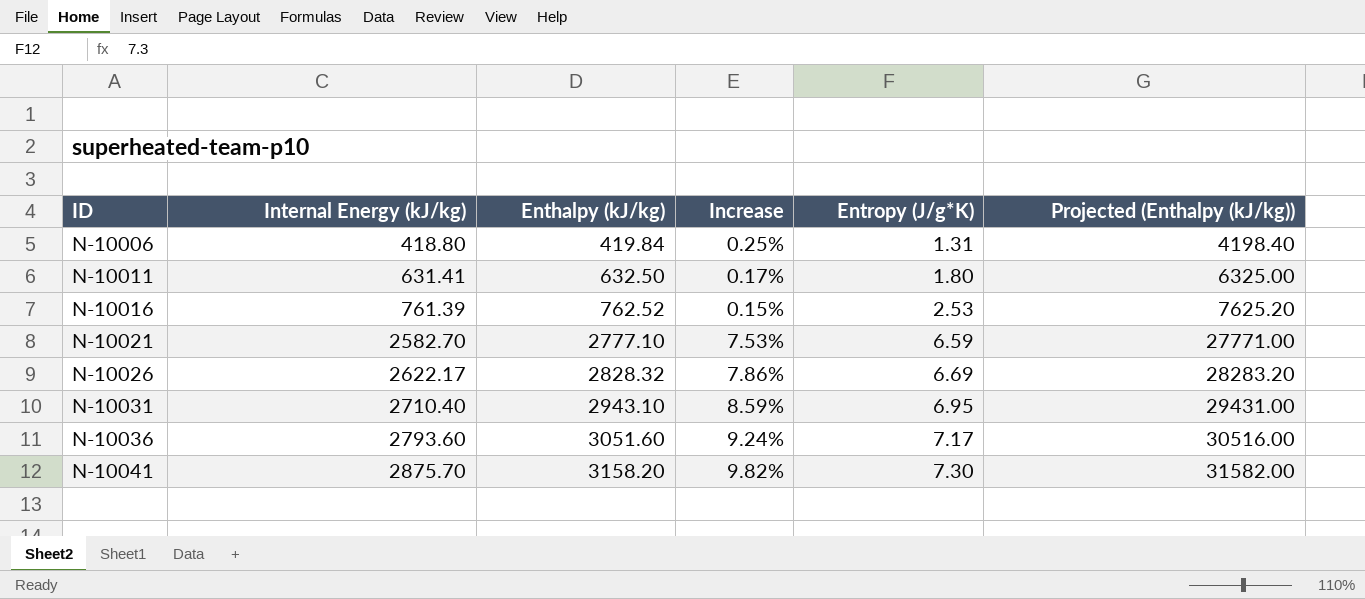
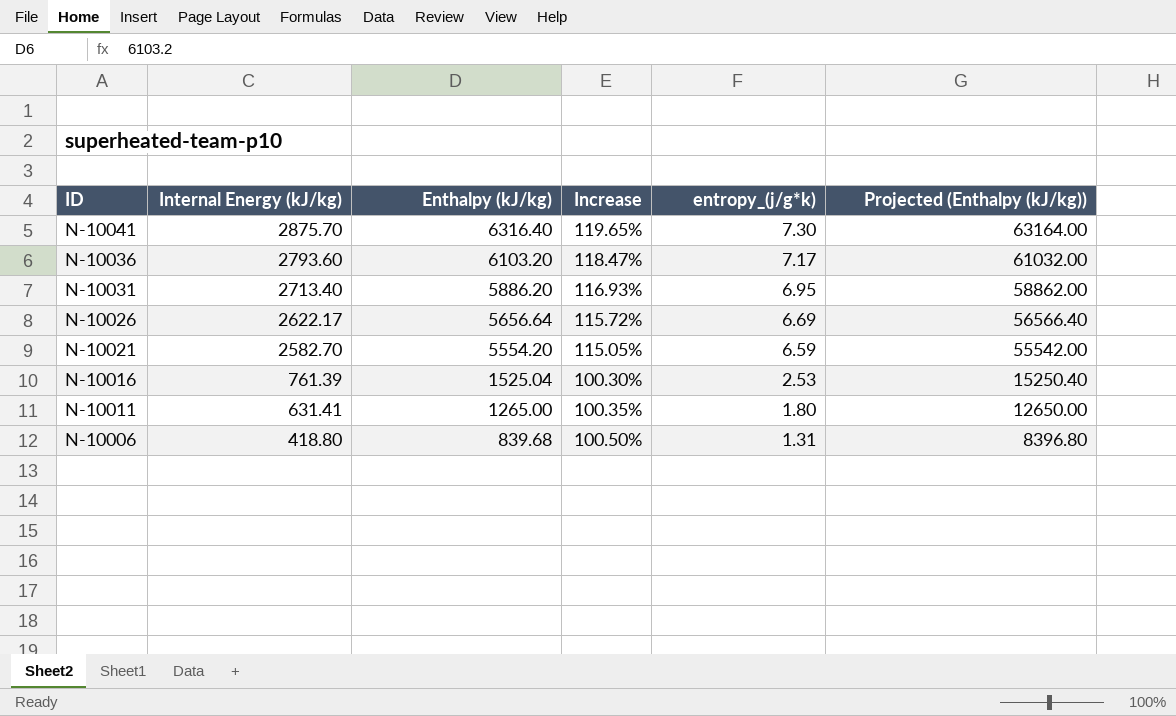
row order: ID ascending -> ID descending
column name: Entropy (J/g*K) -> entropy_(j/g*k)
N-10041 | Enthalpy (kJ/kg): 3158.20 -> 6316.40
N-10041 | Increase: 9.82% -> 119.65%
N-10041 | Projected (Enthalpy (kJ/kg)): 31582.00 -> 63164.00
N-10036 | Enthalpy (kJ/kg): 3051.60 -> 6103.20
N-10036 | Increase: 9.24% -> 118.47%
N-10036 | Projected (Enthalpy (kJ/kg)): 30516.00 -> 61032.00
N-10031 | Internal Energy (kJ/kg): 2710.40 -> 2713.40
N-10031 | Enthalpy (kJ/kg): 2943.10 -> 5886.20
N-10031 | Increase: 8.59% -> 116.93%
N-10031 | Projected (Enthalpy (kJ/kg)): 29431.00 -> 58862.00
N-10026 | Enthalpy (kJ/kg): 2828.32 -> 5656.64
N-10026 | Increase: 7.86% -> 115.72%
N-10026 | Projected (Enthalpy (kJ/kg)): 28283.20 -> 56566.40
N-10021 | Enthalpy (kJ/kg): 2777.10 -> 5554.20
N-10021 | Increase: 7.53% -> 115.05%
N-10021 | Projected (Enthalpy (kJ/kg)): 27771.00 -> 55542.00
N-10016 | Enthalpy (kJ/kg): 762.52 -> 1525.04
N-10016 | Increase: 0.15% -> 100.30%
N-10016 | Projected (Enthalpy (kJ/kg)): 7625.20 -> 15250.40
N-10011 | Enthalpy (kJ/kg): 632.50 -> 1265.00
N-10011 | Increase: 0.17% -> 100.35%
N-10011 | Projected (Enthalpy (kJ/kg)): 6325.00 -> 12650.00
N-10006 | Enthalpy (kJ/kg): 419.84 -> 839.68
N-10006 | Increase: 0.25% -> 100.50%
N-10006 | Projected (Enthalpy (kJ/kg)): 4198.40 -> 8396.80

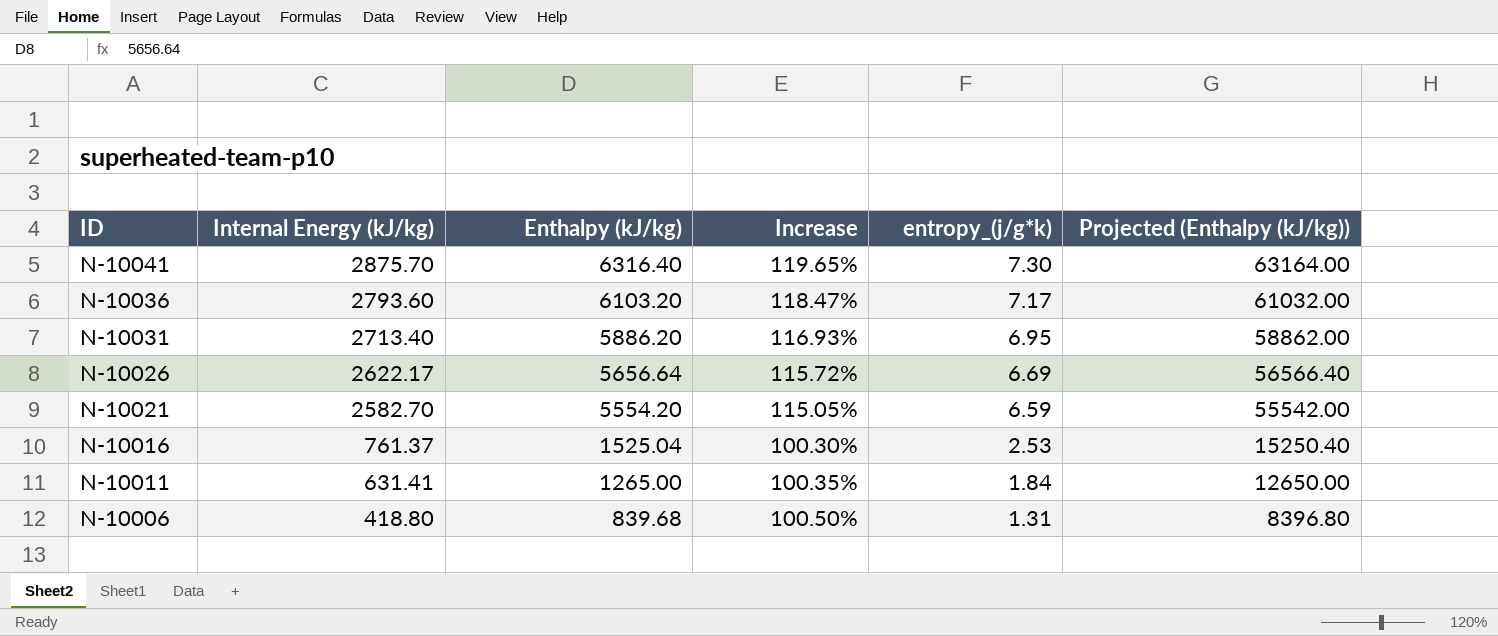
N-10016 | Internal Energy (kJ/kg): 761.39 -> 761.37
N-10011 | entropy_(j/g*k): 1.80 -> 1.84

